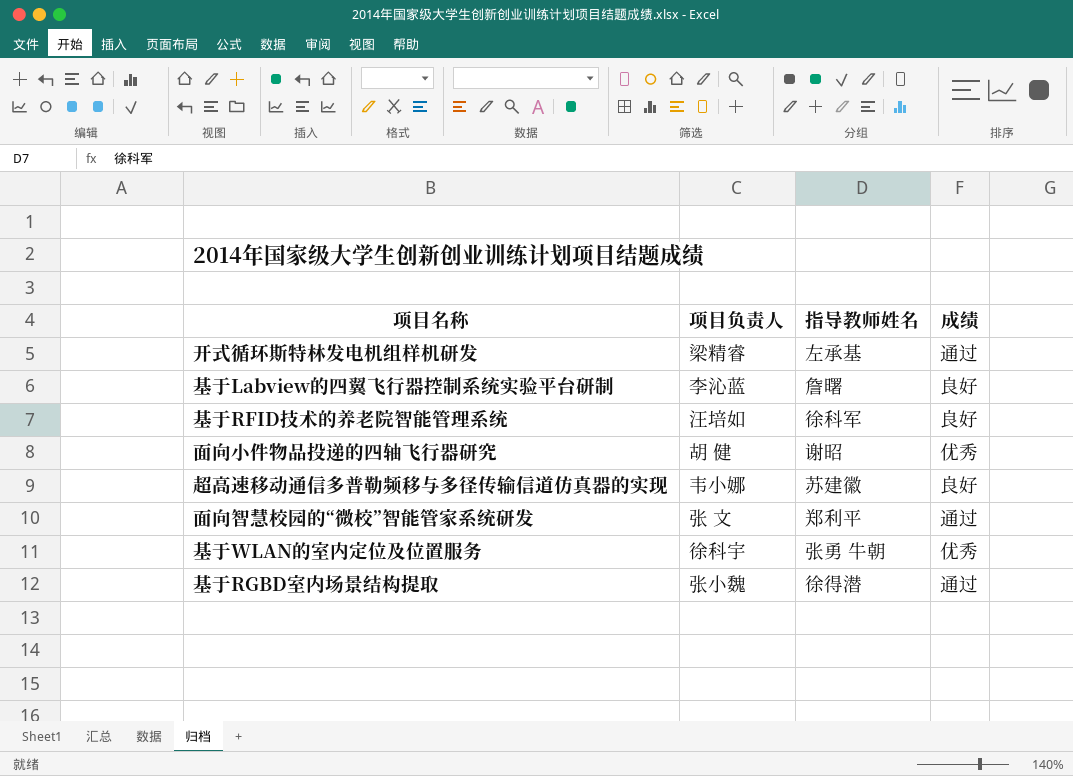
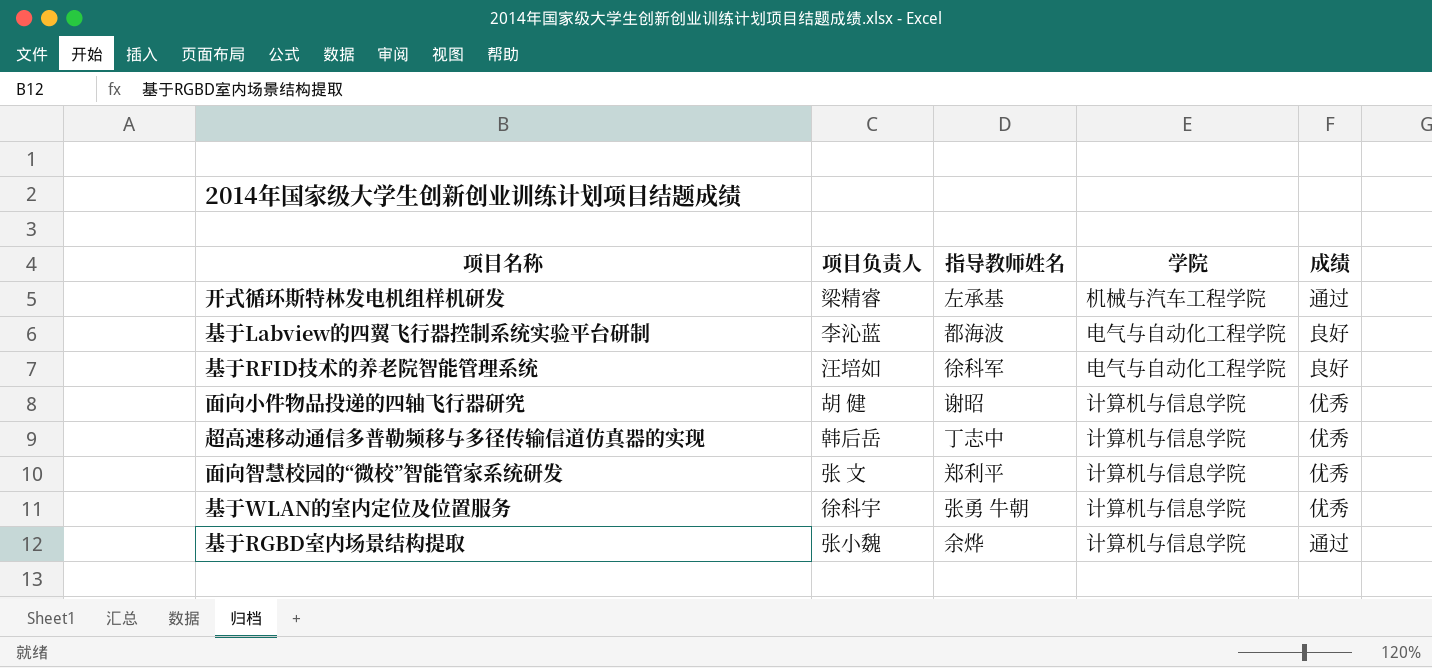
column 学院 | position: none -> 4
基于Labview的四翼飞行器控制系统实验平台研制 | 指导教师姓名: 詹曙 -> 都海波
超高速移动通信多普勒频移与多径传输信道仿真器的实现 | 项目负责人: 韦小娜 -> 韩后岳
超高速移动通信多普勒频移与多径传输信道仿真器的实现 | 指导教师姓名: 苏建徽 -> 丁志中
超高速移动通信多普勒频移与多径传输信道仿真器的实现 | 成绩: 良好 -> 优秀
面向智慧校园的“微校”智能管家系统研发 | 成绩: 通过 -> 优秀
基于RGBD室内场景结构提取 | 指导教师姓名: 徐得潜 -> 余烨

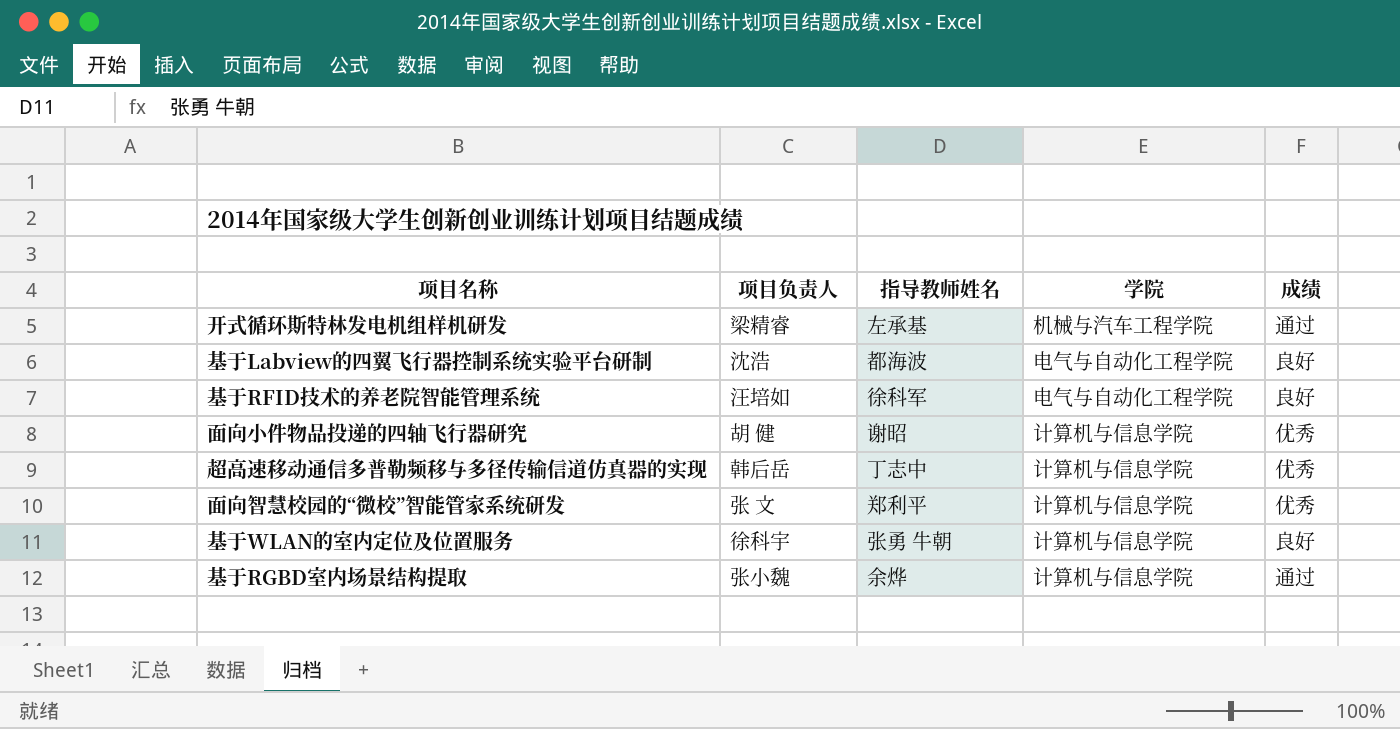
基于Labview的四翼飞行器控制系统实验平台研制 | 项目负责人: 李沁蓝 -> 沈浩
基于WLAN的室内定位及位置服务 | 成绩: 优秀 -> 良好

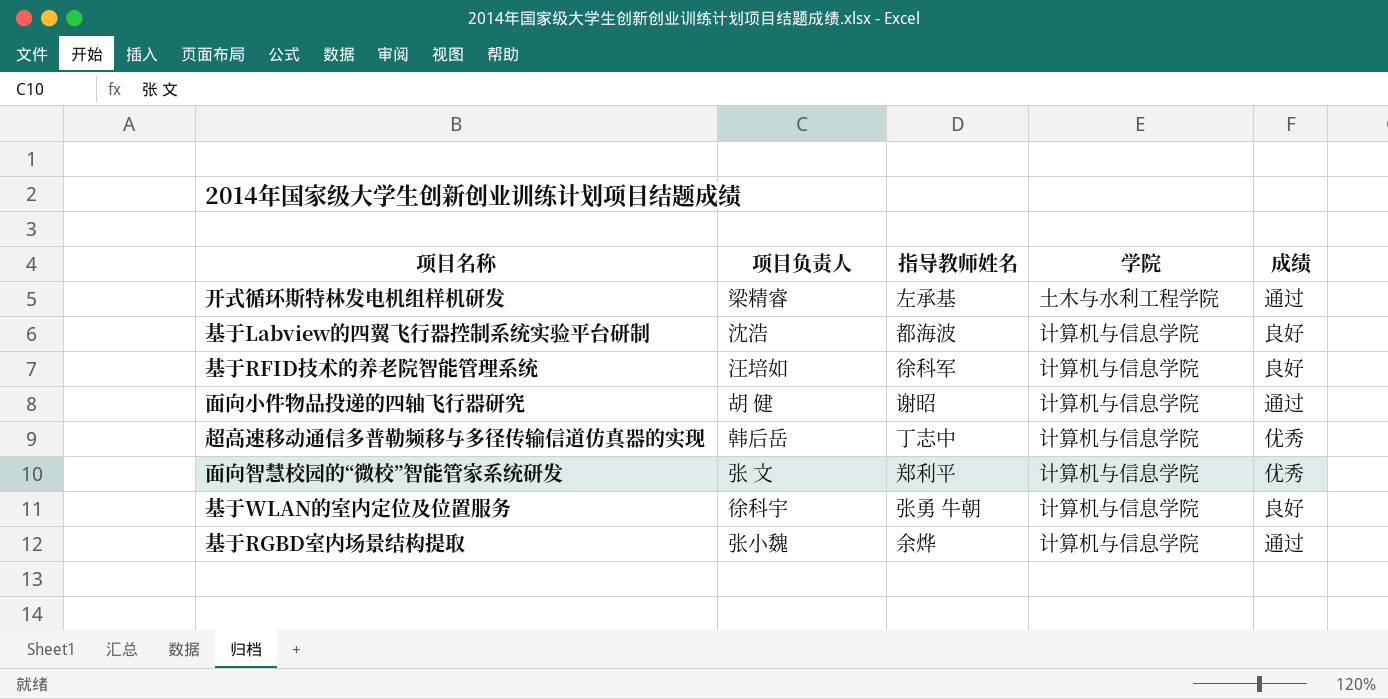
开式循环斯特林发电机组样机研发 | 学院: 机械与汽车工程学院 -> 土木与水利工程学院
基于Labview的四翼飞行器控制系统实验平台研制 | 学院: 电气与自动化工程学院 -> 计算机与信息学院
基于RFID技术的养老院智能管理系统 | 学院: 电气与自动化工程学院 -> 计算机与信息学院
面向小件物品投递的四轴飞行器研究 | 成绩: 优秀 -> 通过

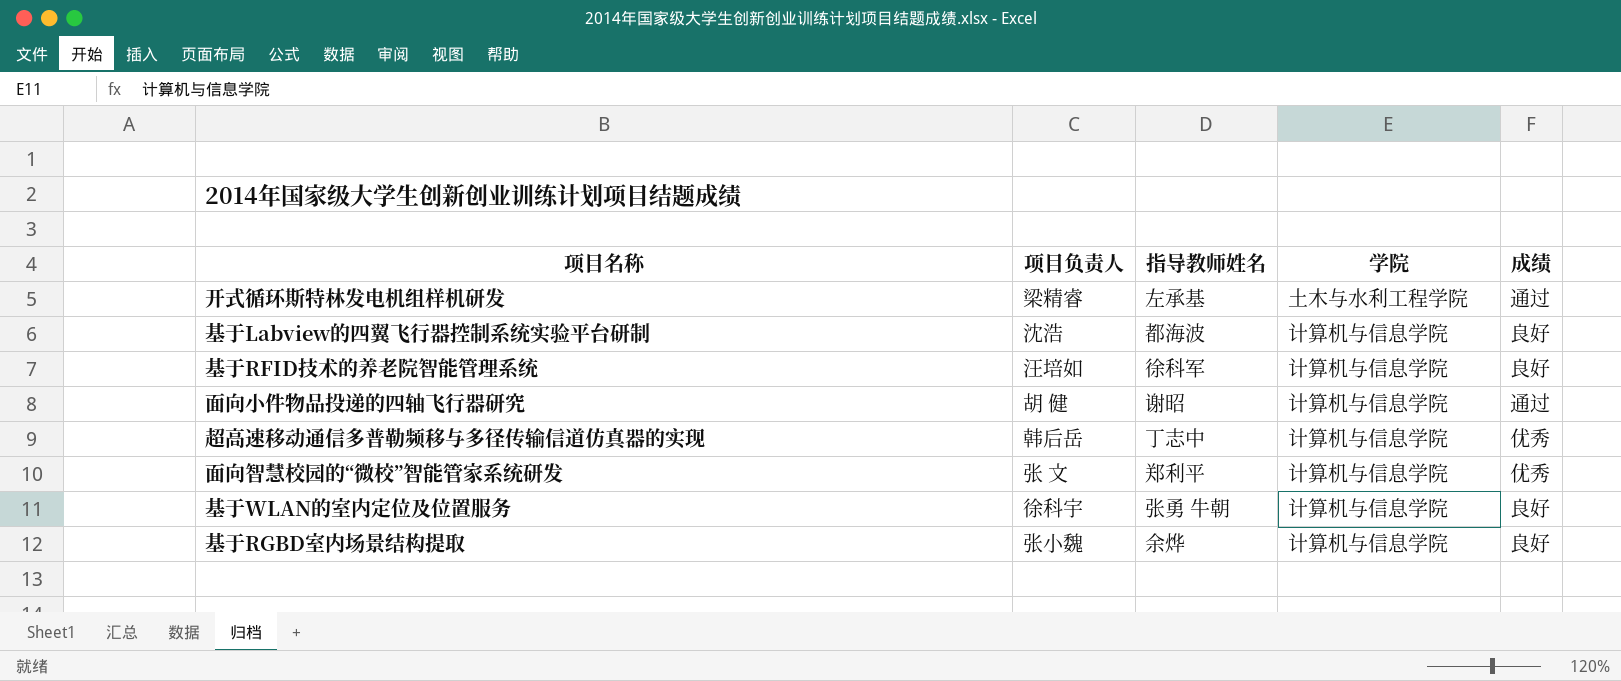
基于RGBD室内场景结构提取 | 成绩: 通过 -> 良好

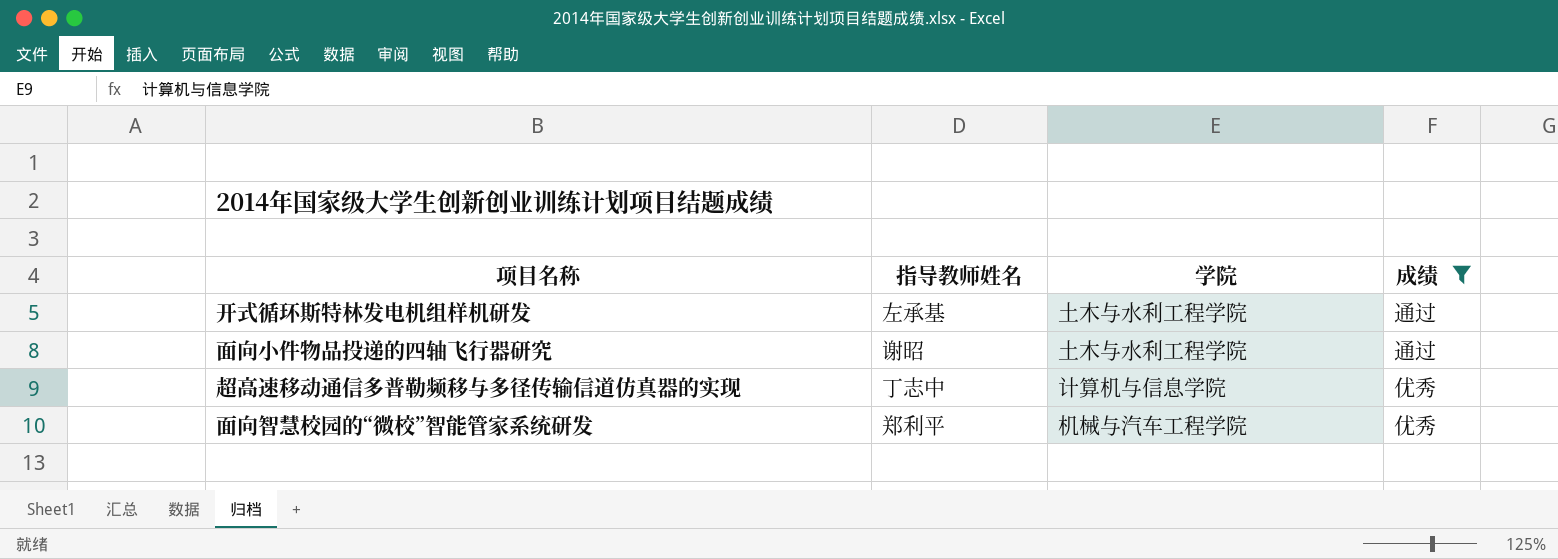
filter: none -> 成绩 != 良好
column 项目负责人 | position: 2 -> none
面向小件物品投递的四轴飞行器研究 | 学院: 计算机与信息学院 -> 土木与水利工程学院
面向智慧校园的“微校”智能管家系统研发 | 学院: 计算机与信息学院 -> 机械与汽车工程学院

